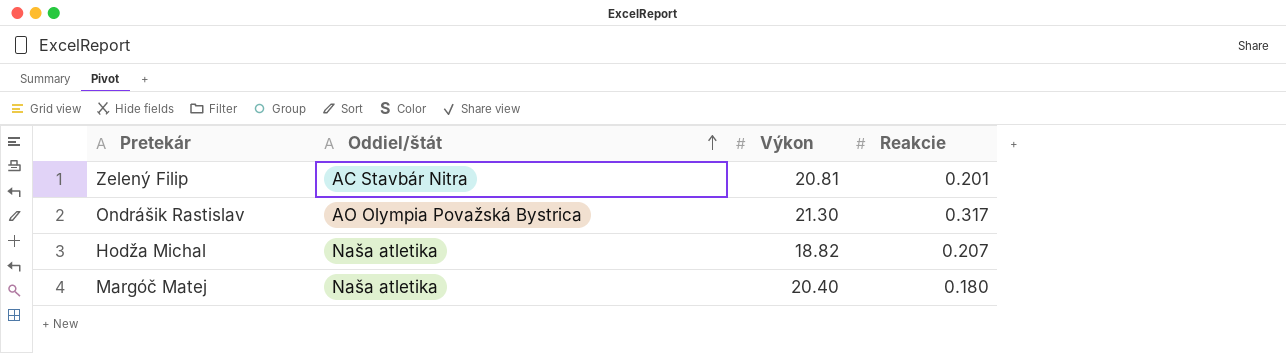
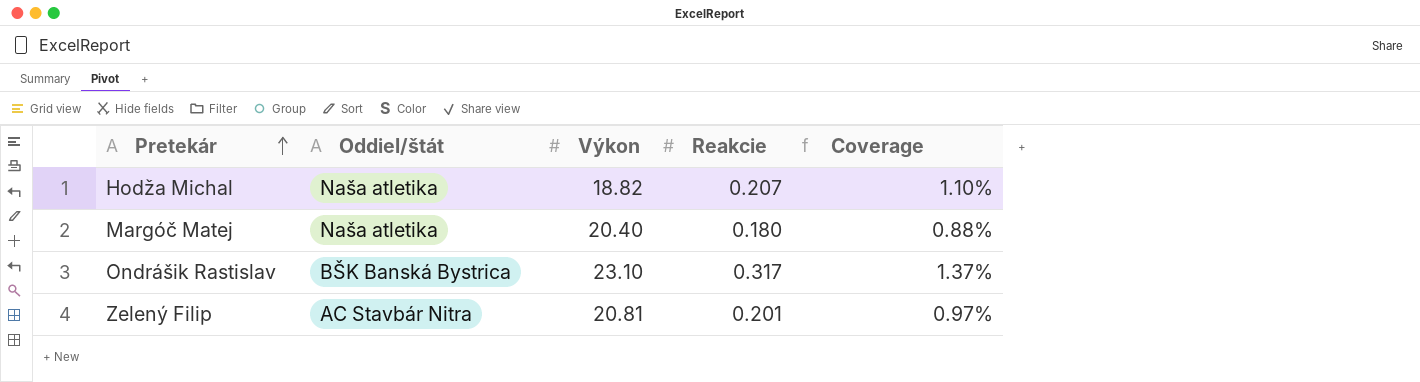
row order: Oddiel/štát ascending -> Pretekár ascending
column Coverage | formula: none -> [Reakcie] / [Výkon]
Ondrášik Rastislav | Oddiel/štát: AO Olympia Považská Bystrica -> BŠK Banská Bystrica
Ondrášik Rastislav | Výkon: 21.30 -> 23.10

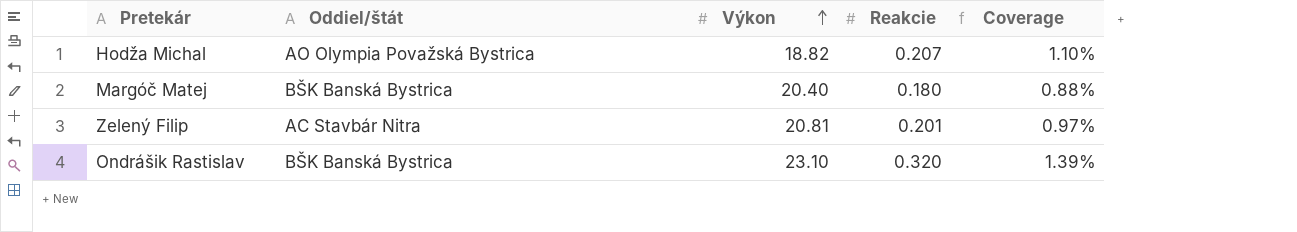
row order: Pretekár ascending -> Výkon ascending
Hodža Michal | Oddiel/štát: Naša atletika -> AO Olympia Považská Bystrica
Margóč Matej | Oddiel/štát: Naša atletika -> BŠK Banská Bystrica
Ondrášik Rastislav | Reakcie: 0.317 -> 0.320
Ondrášik Rastislav | Coverage: 1.37% -> 1.39%

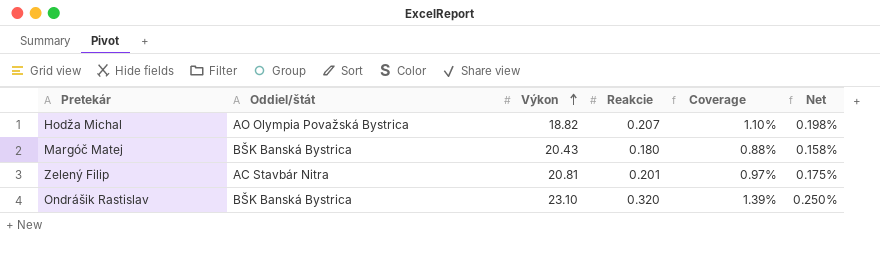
column Net | formula: none -> [Coverage] * 0.18
Margóč Matej | Výkon: 20.40 -> 20.43

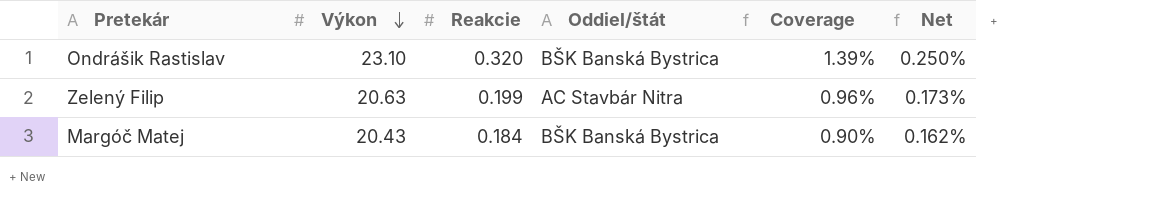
row order: Výkon ascending -> Výkon descending
column Oddiel/štát | position: 2 -> 4
row Hodža Michal: AO Olympia Považská Bystrica | 18.82 | 0.207 | 1.10% | 0.198% -> none
Zelený Filip | Výkon: 20.81 -> 20.63
Zelený Filip | Reakcie: 0.201 -> 0.199
Zelený Filip | Coverage: 0.97% -> 0.96%
Zelený Filip | Net: 0.175% -> 0.173%
Margóč Matej | Reakcie: 0.180 -> 0.184
Margóč Matej | Coverage: 0.88% -> 0.90%
Margóč Matej | Net: 0.158% -> 0.162%

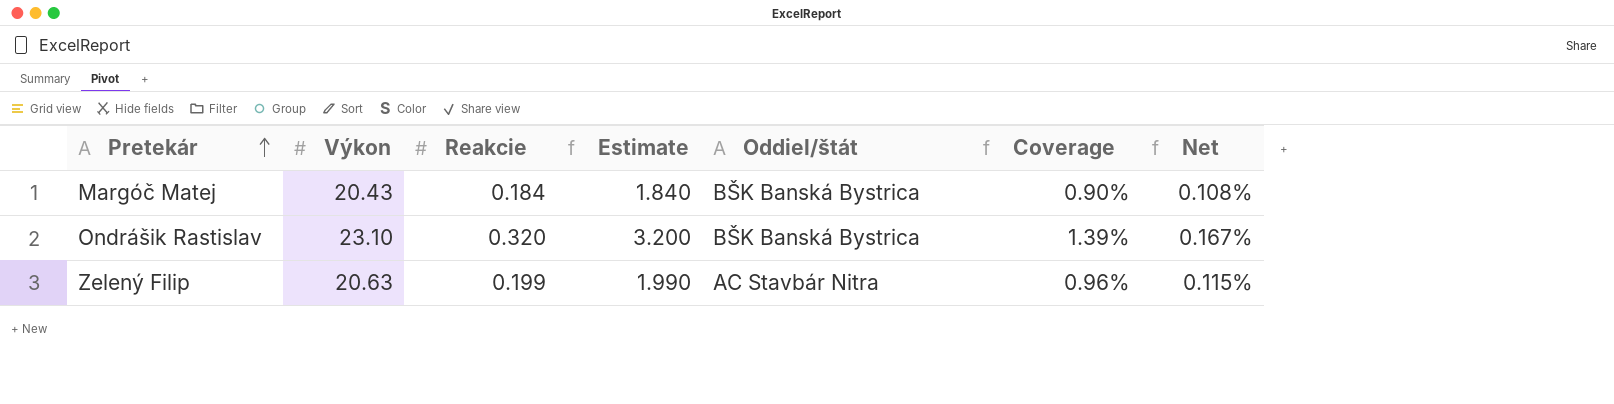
row order: Výkon descending -> Pretekár ascending
column Estimate | formula: none -> [Reakcie] * 10
column Net | formula: [Coverage] * 0.18 -> [Coverage] * 0.12

